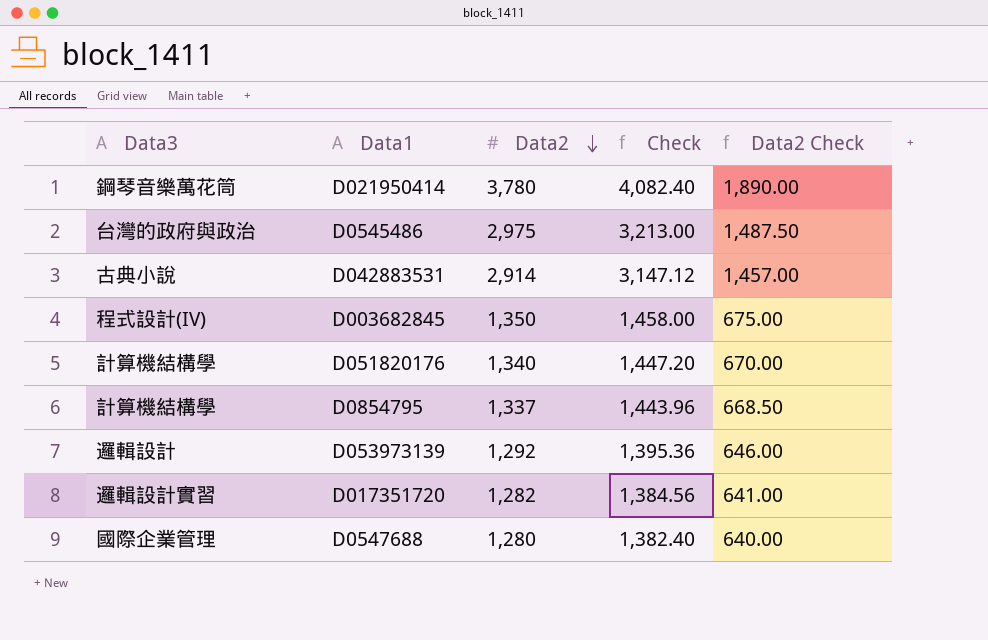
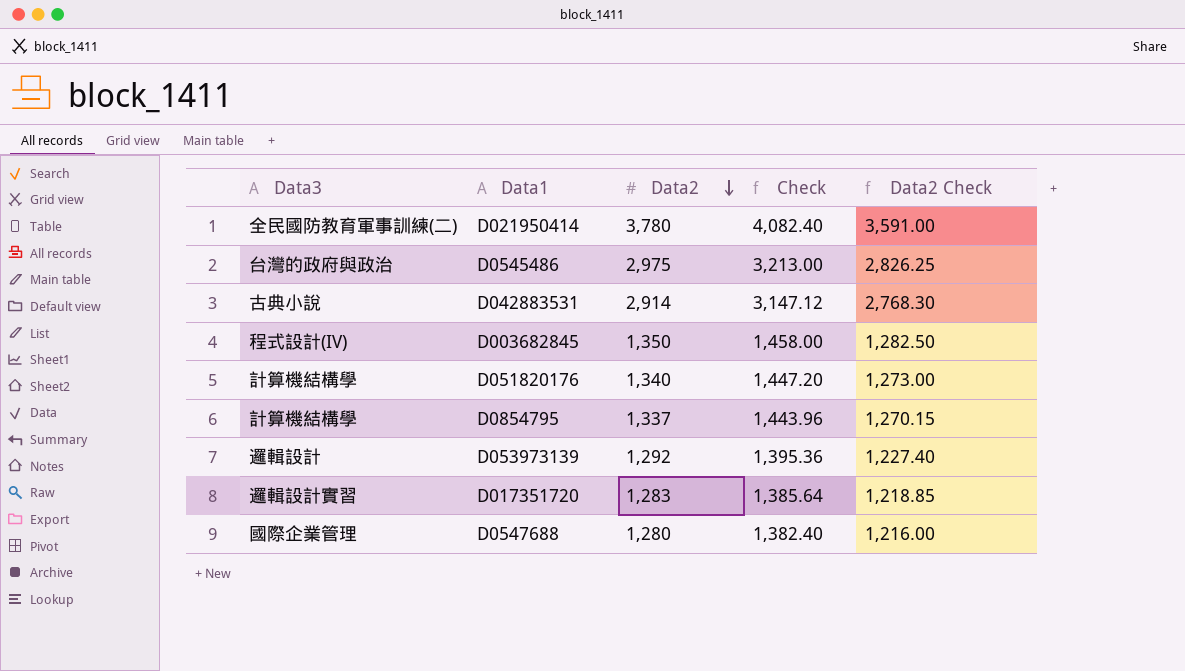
column Data2 Check | formula: [Data2] * 0.5 -> [Data2] * 0.95
D021950414 | Data3: 鋼琴音樂萬花筒 -> 全民國防教育軍事訓練(二)
D017351720 | Data2: 1,282 -> 1,283
D017351720 | Check: 1,384.56 -> 1,385.64

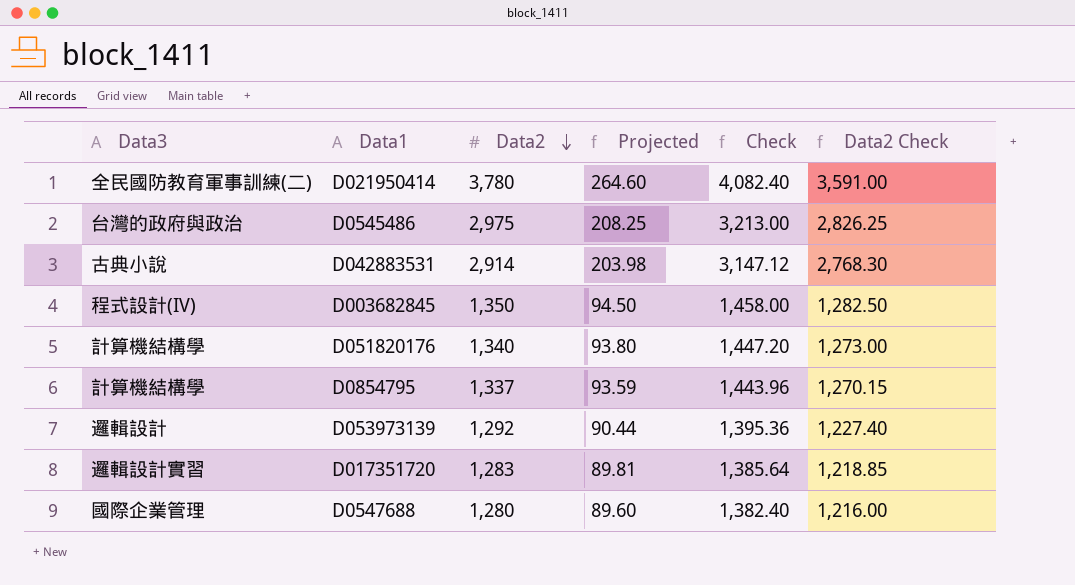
column Projected | formula: none -> [Data2] * 0.07

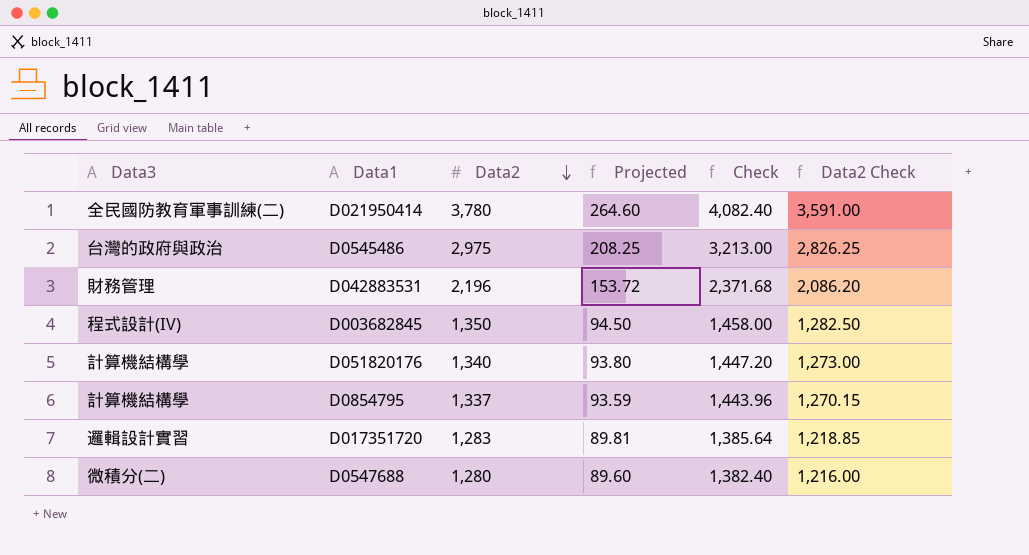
row D053973139: 邏輯設計 | 1,292 | 90.44 | 1,395.36 | 1,227.40 -> none
D042883531 | Data3: 古典小說 -> 財務管理
D042883531 | Data2: 2,914 -> 2,196
D042883531 | Projected: 203.98 -> 153.72
D042883531 | Check: 3,147.12 -> 2,371.68
D042883531 | Data2 Check: 2,768.30 -> 2,086.20
D0547688 | Data3: 國際企業管理 -> 微積分(二)

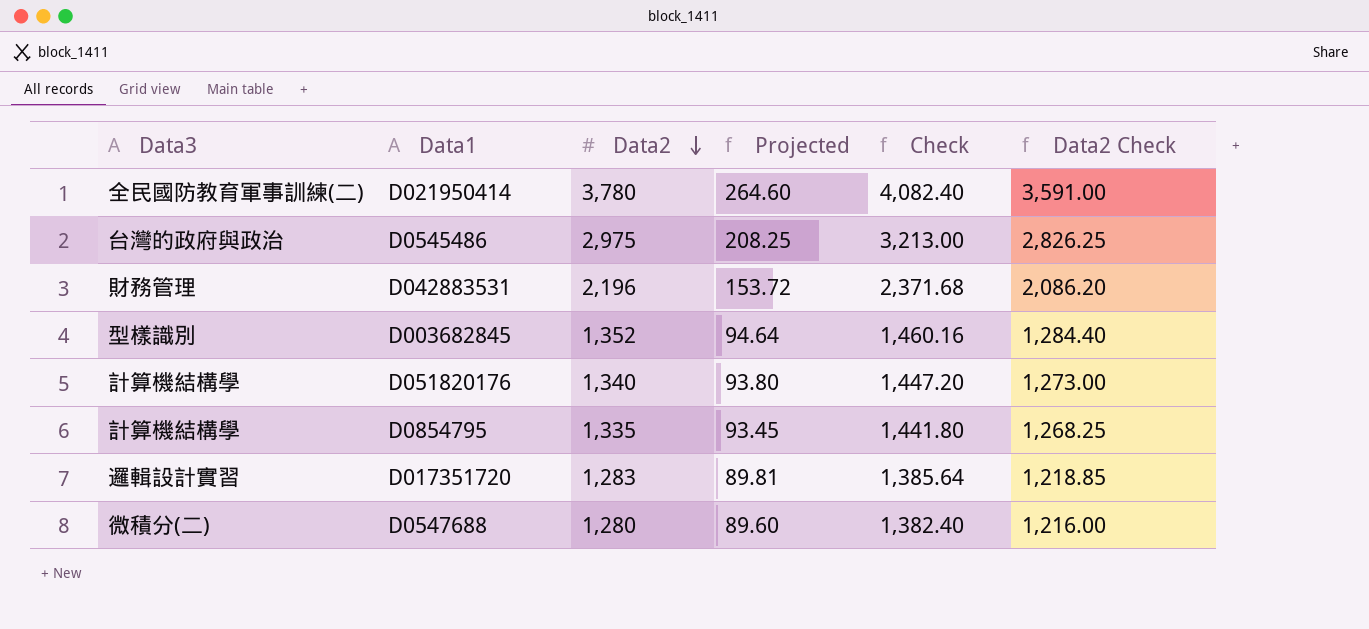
D003682845 | Data3: 程式設計(IV) -> 型樣識別
D003682845 | Data2: 1,350 -> 1,352
D003682845 | Projected: 94.50 -> 94.64
D003682845 | Check: 1,458.00 -> 1,460.16
D003682845 | Data2 Check: 1,282.50 -> 1,284.40
D0854795 | Data2: 1,337 -> 1,335
D0854795 | Projected: 93.59 -> 93.45
D0854795 | Check: 1,443.96 -> 1,441.80
D0854795 | Data2 Check: 1,270.15 -> 1,268.25

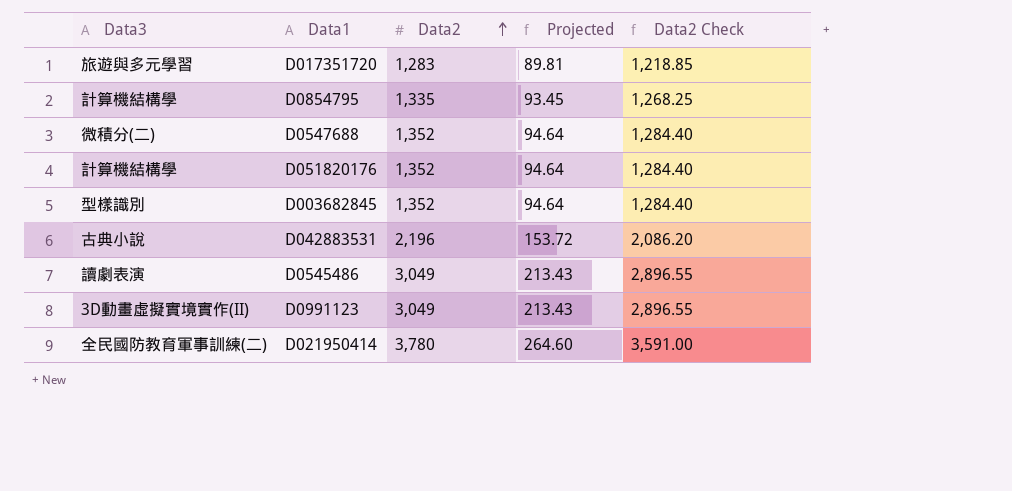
row order: Data2 descending -> Data2 ascending
column Check | formula: [Data2] * 1.08 -> none
D017351720 | Data3: 邏輯設計實習 -> 旅遊與多元學習
D0547688 | Data2: 1,280 -> 1,352
D0547688 | Projected: 89.60 -> 94.64
D0547688 | Data2 Check: 1,216.00 -> 1,284.40
D051820176 | Data2: 1,340 -> 1,352
D051820176 | Projected: 93.80 -> 94.64
D051820176 | Data2 Check: 1,273.00 -> 1,284.40
D042883531 | Data3: 財務管理 -> 古典小說
D0545486 | Data3: 台灣的政府與政治 -> 讀劇表演
D0545486 | Data2: 2,975 -> 3,049
D0545486 | Projected: 208.25 -> 213.43
D0545486 | Data2 Check: 2,826.25 -> 2,896.55
row D0991123: none -> 3D動畫虛擬實境實作(II) | 3,049 | 213.43 | 2,896.55

